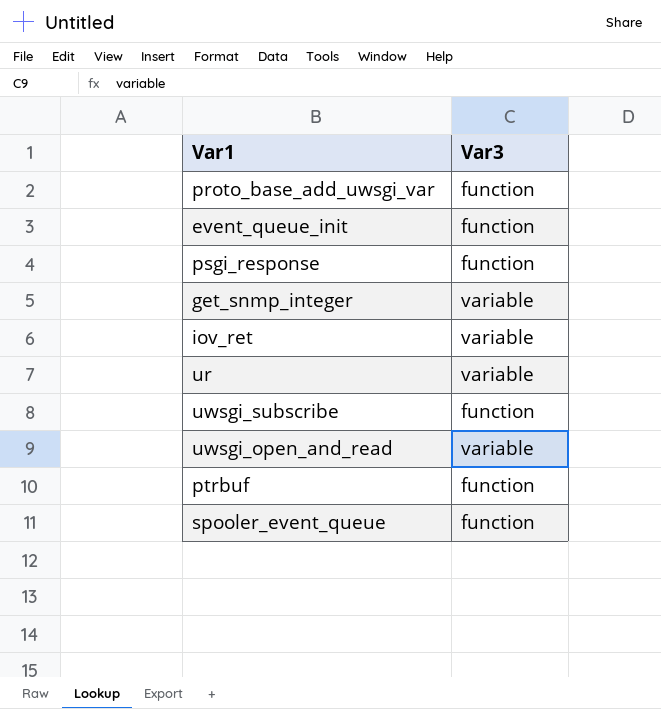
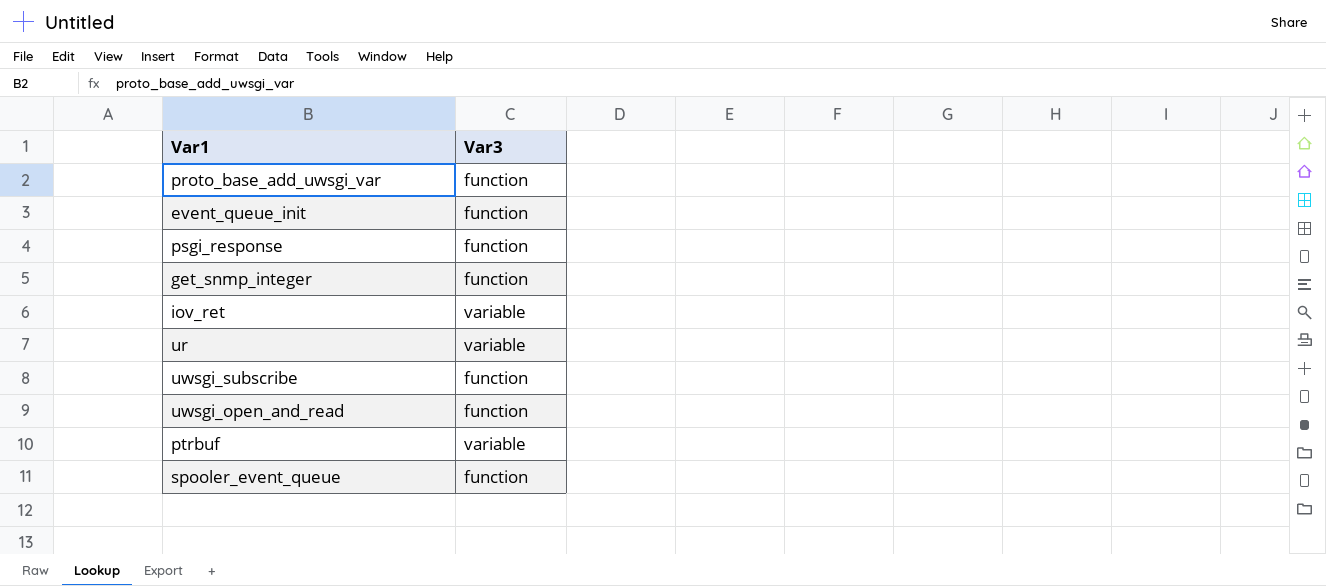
get_snmp_integer | Var3: variable -> function
uwsgi_open_and_read | Var3: variable -> function
ptrbuf | Var3: function -> variable

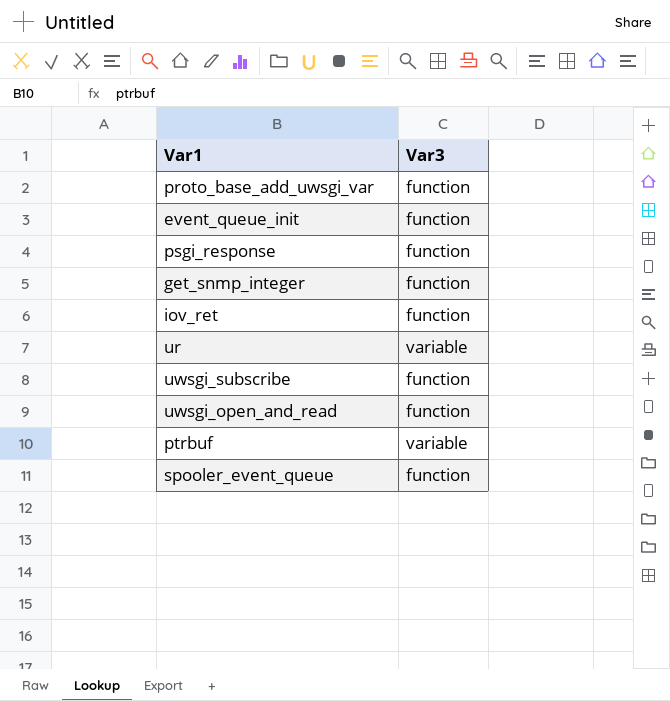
iov_ret | Var3: variable -> function

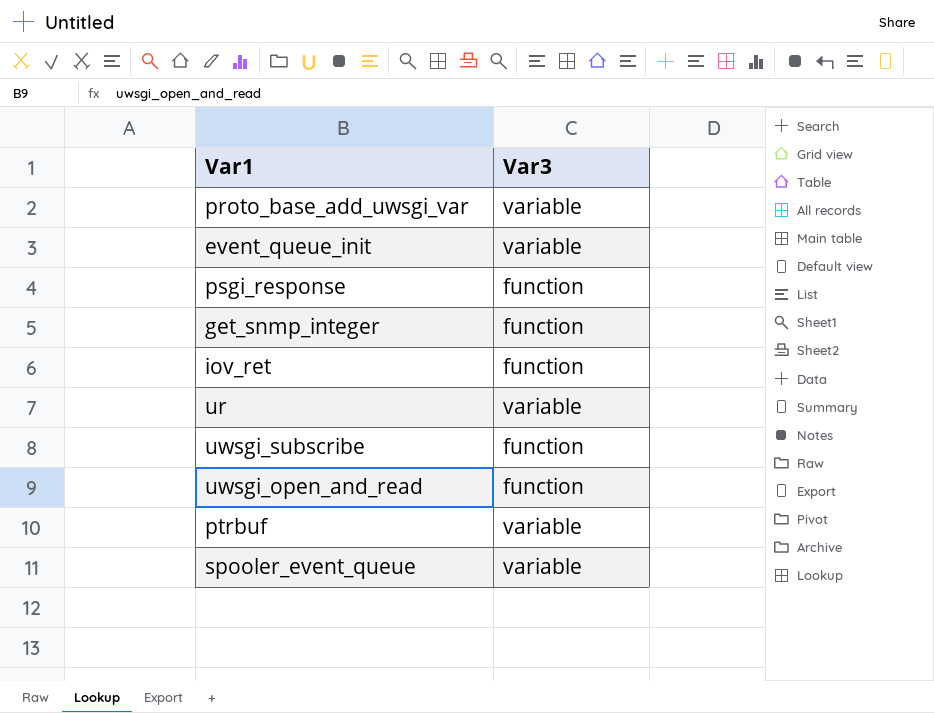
proto_base_add_uwsgi_var | Var3: function -> variable
event_queue_init | Var3: function -> variable
spooler_event_queue | Var3: function -> variable

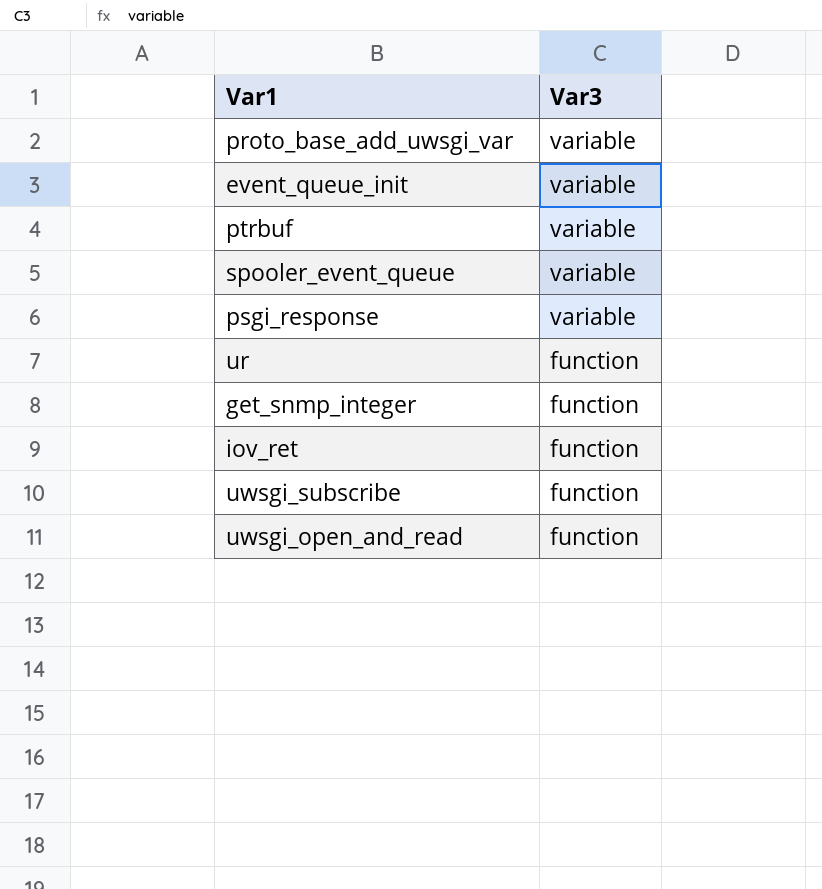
row order: none -> Var3 descending
psgi_response | Var3: function -> variable
ur | Var3: variable -> function

